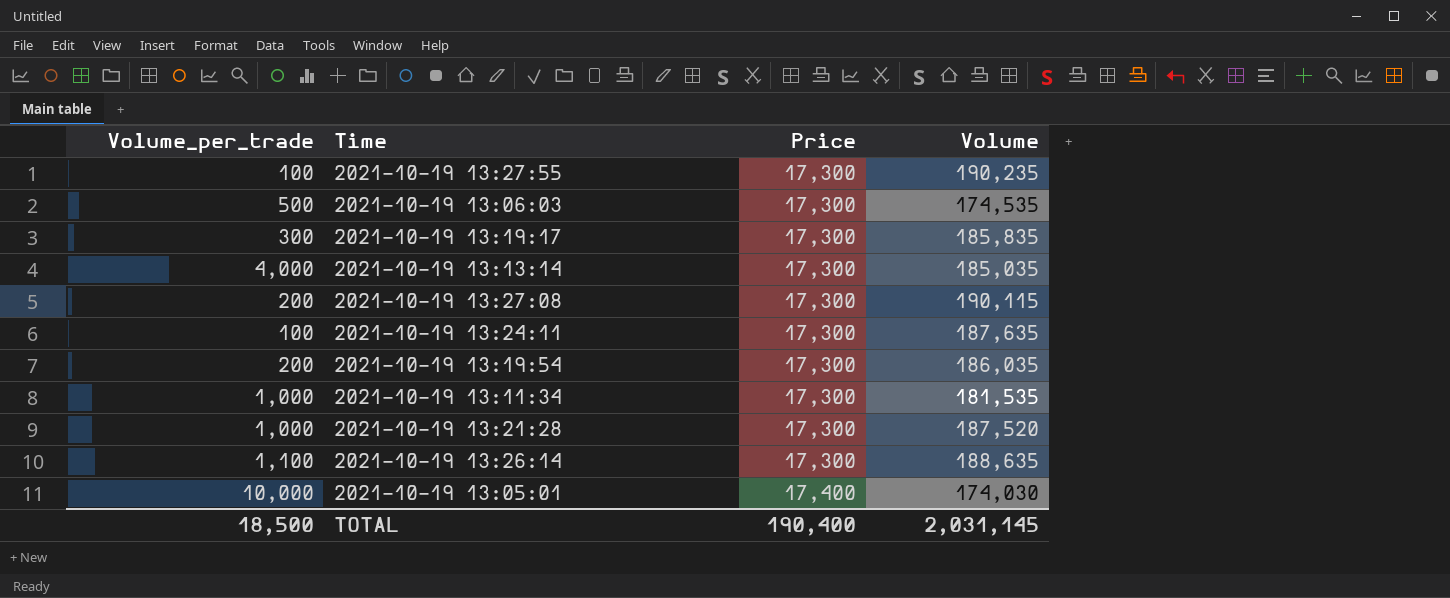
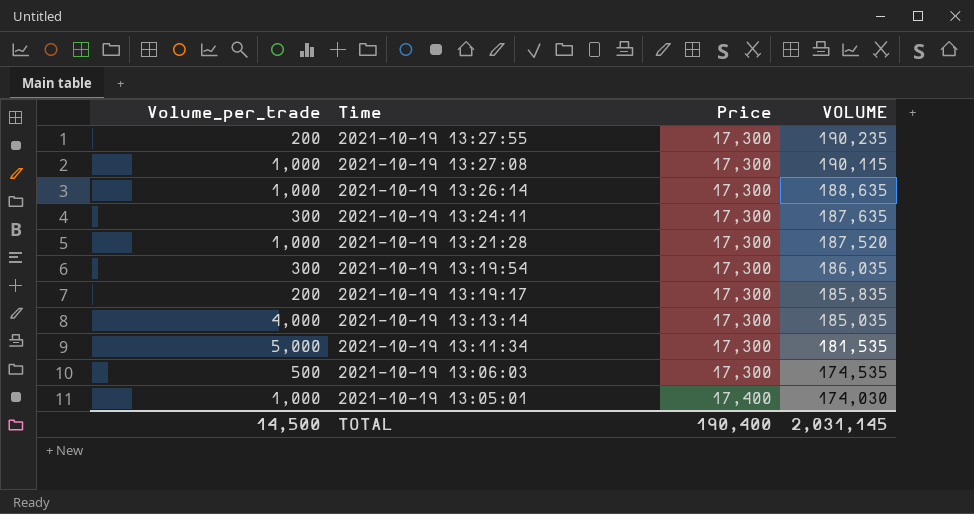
row order: Price ascending -> Time descending
column name: Volume -> VOLUME
2021-10-19 13:27:55 | Volume_per_trade: 100 -> 200
2021-10-19 13:27:08 | Volume_per_trade: 200 -> 1,000
2021-10-19 13:26:14 | Volume_per_trade: 1,100 -> 1,000
2021-10-19 13:24:11 | Volume_per_trade: 100 -> 300
2021-10-19 13:19:54 | Volume_per_trade: 200 -> 300
2021-10-19 13:19:17 | Volume_per_trade: 300 -> 200
2021-10-19 13:11:34 | Volume_per_trade: 1,000 -> 5,000
2021-10-19 13:05:01 | Volume_per_trade: 10,000 -> 1,000
TOTAL | Volume_per_trade: 18,500 -> 14,500

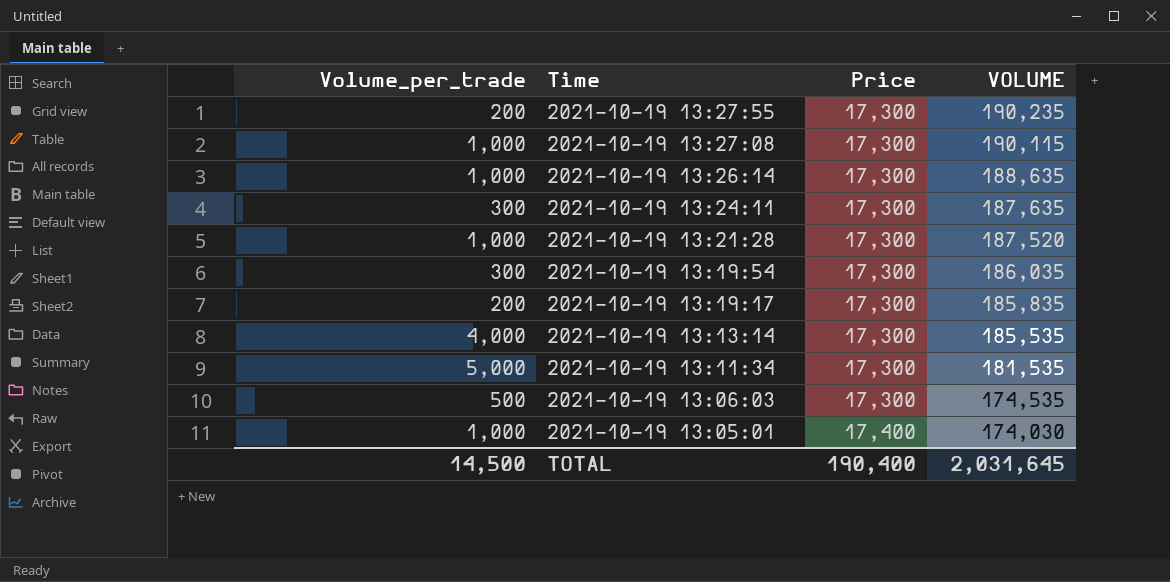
2021-10-19 13:13:14 | VOLUME: 185,035 -> 185,535
TOTAL | VOLUME: 2,031,145 -> 2,031,645

